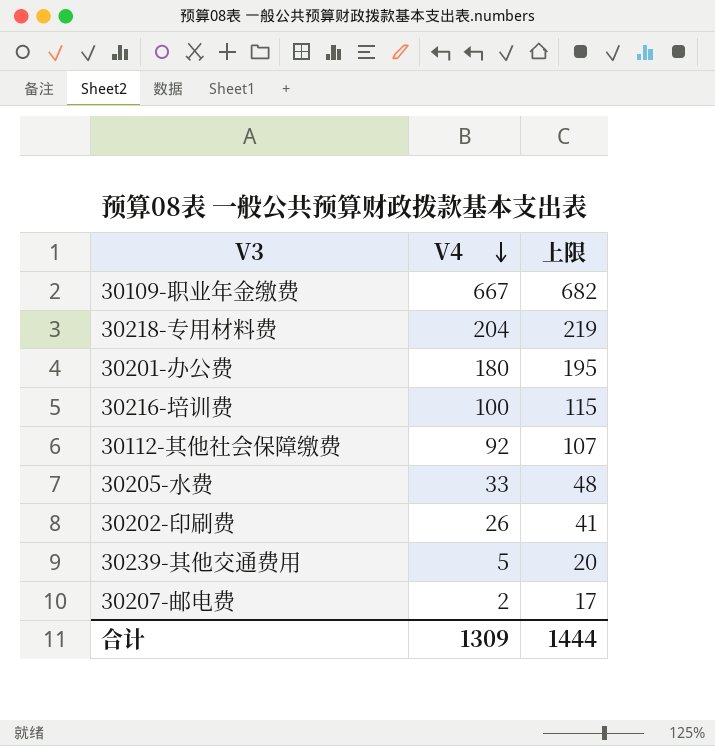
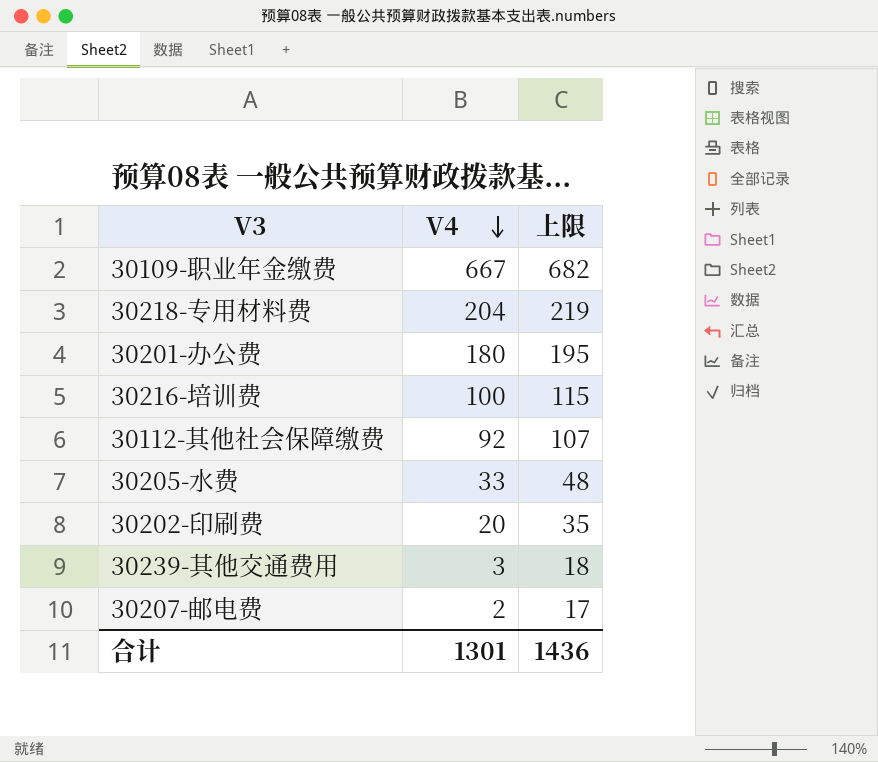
30202-印刷费 | V4: 26 -> 20
30202-印刷费 | 上限: 41 -> 35
30239-其他交通费用 | V4: 5 -> 3
30239-其他交通费用 | 上限: 20 -> 18
合计 | V4: 1309 -> 1301
合计 | 上限: 1444 -> 1436

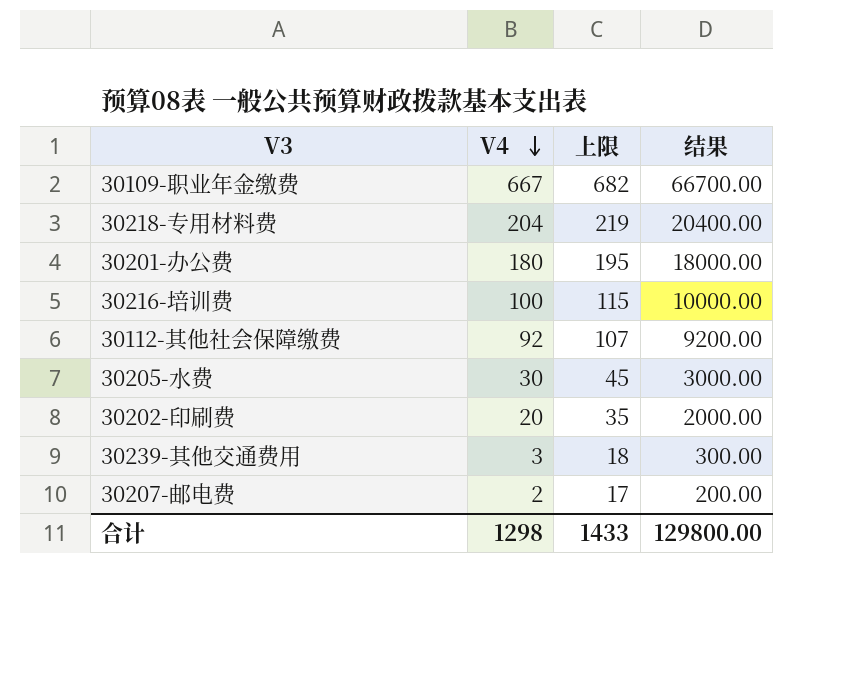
column 结果 | formula: none -> [V4] * 100
30205-水费 | V4: 33 -> 30
30205-水费 | 上限: 48 -> 45
合计 | V4: 1301 -> 1298
合计 | 上限: 1436 -> 1433

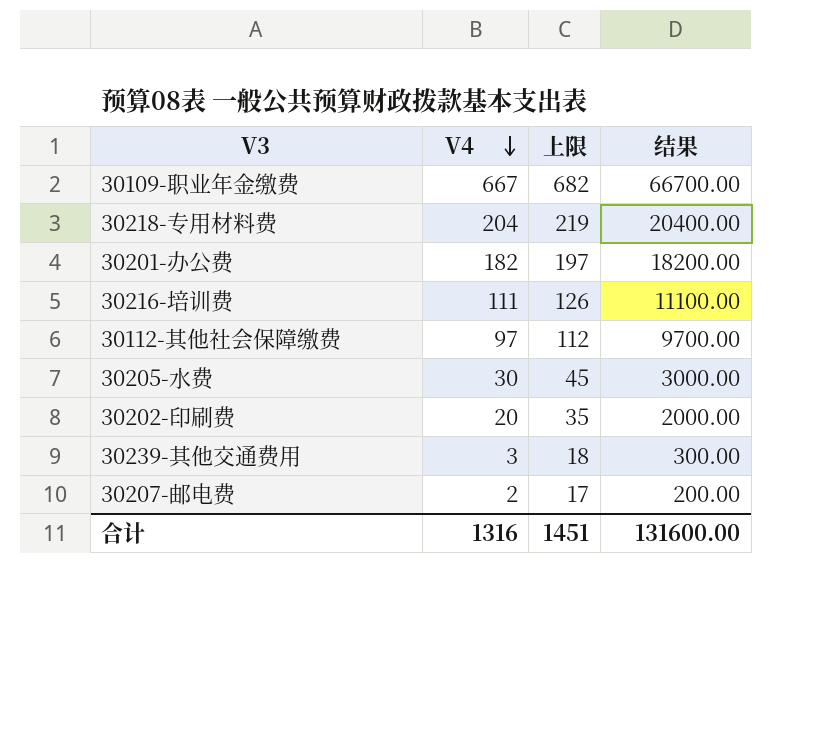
30201-办公费 | V4: 180 -> 182
30201-办公费 | 上限: 195 -> 197
30201-办公费 | 结果: 18000.00 -> 18200.00
30216-培训费 | V4: 100 -> 111
30216-培训费 | 上限: 115 -> 126
30216-培训费 | 结果: 10000.00 -> 11100.00
30112-其他社会保障缴费 | V4: 92 -> 97
30112-其他社会保障缴费 | 上限: 107 -> 112
30112-其他社会保障缴费 | 结果: 9200.00 -> 9700.00
合计 | V4: 1298 -> 1316
合计 | 上限: 1433 -> 1451
合计 | 结果: 129800.00 -> 131600.00

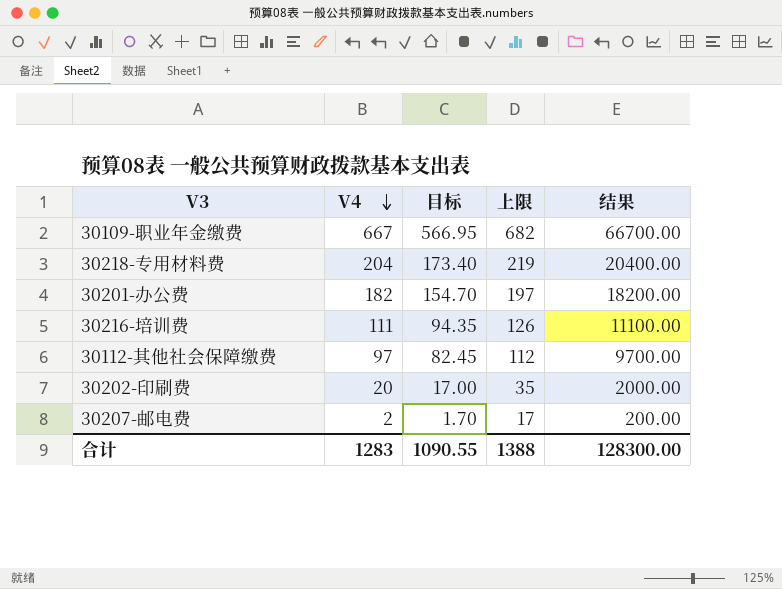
column 目标 | formula: none -> [V4] * 0.85
row 30205-水费: 30 | 45 | 3000.00 -> none
row 30239-其他交通费用: 3 | 18 | 300.00 -> none
合计 | V4: 1316 -> 1283
合计 | 上限: 1451 -> 1388
合计 | 结果: 131600.00 -> 128300.00

